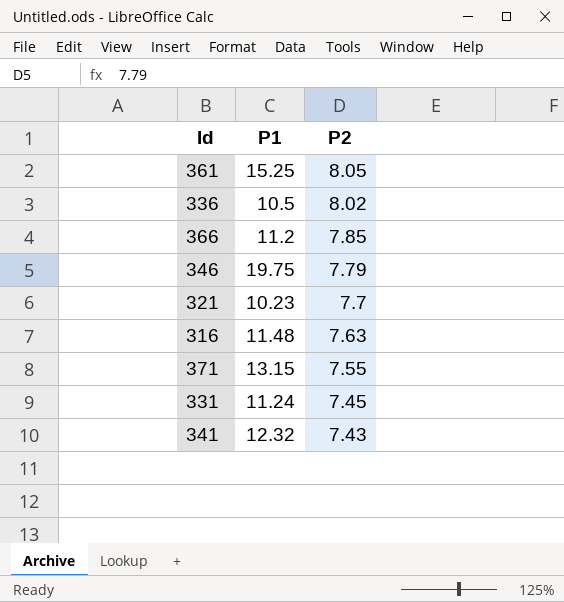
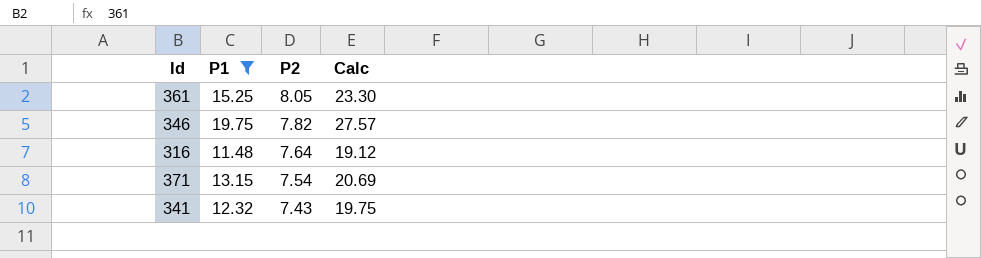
filter: none -> P1 >= 11.48
column Calc | formula: none -> [P1] + [P2]
346 | P2: 7.79 -> 7.82
316 | P2: 7.63 -> 7.64
371 | P2: 7.55 -> 7.54

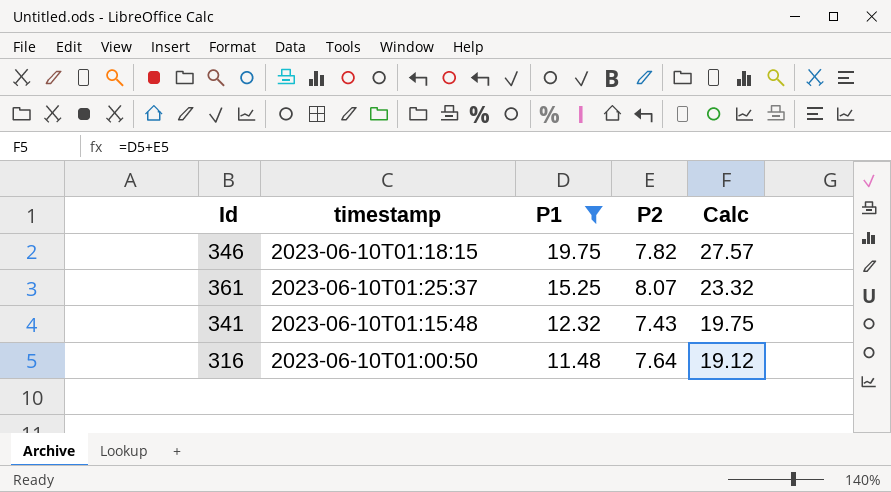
row order: P2 descending -> P1 descending
column timestamp | position: none -> 2
row 371: 13.15 | 7.54 | 20.69 -> none
361 | P2: 8.05 -> 8.07
361 | Calc: 23.30 -> 23.32

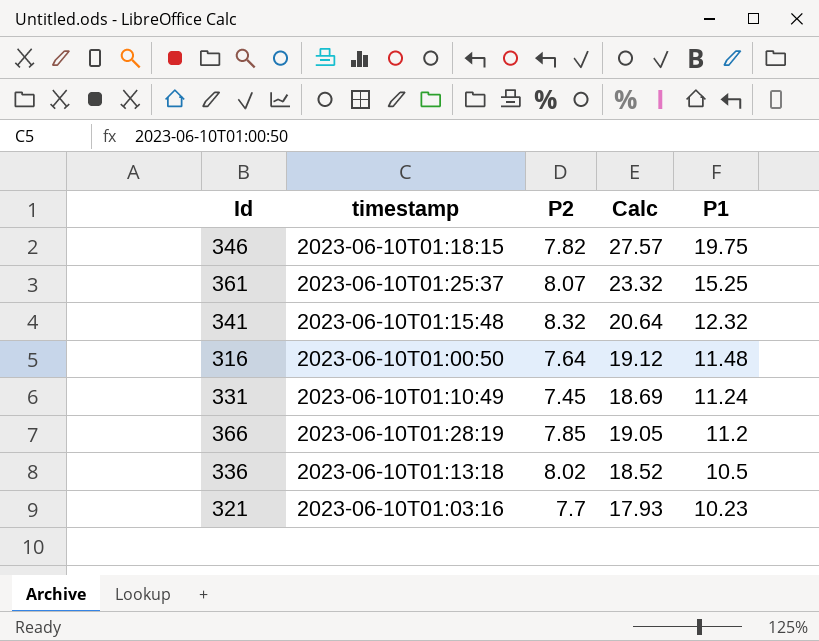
filter: P1 >= 11.48 -> none
column P1 | position: 3 -> 5
341 | P2: 7.43 -> 8.32
341 | Calc: 19.75 -> 20.64

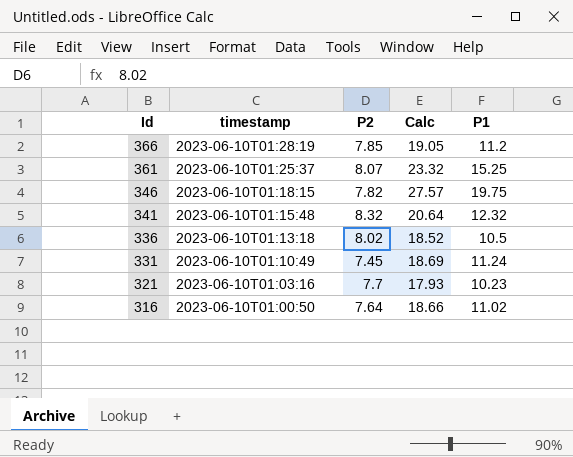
row order: P1 descending -> Id descending
316 | Calc: 19.12 -> 18.66
316 | P1: 11.48 -> 11.02

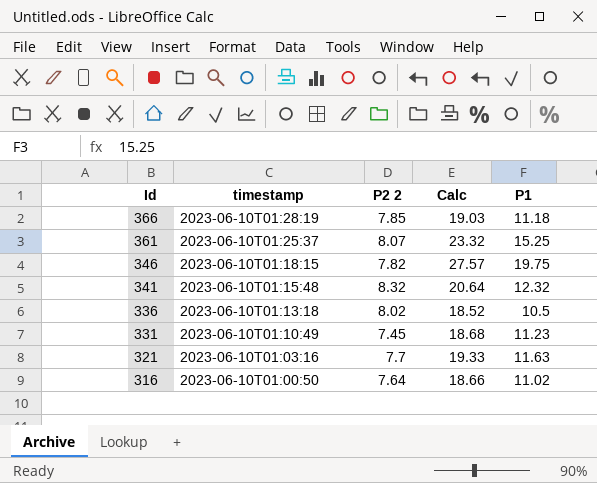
column name: P2 -> P2 2
366 | Calc: 19.05 -> 19.03
366 | P1: 11.2 -> 11.18
331 | Calc: 18.69 -> 18.68
331 | P1: 11.24 -> 11.23
321 | Calc: 17.93 -> 19.33
321 | P1: 10.23 -> 11.63

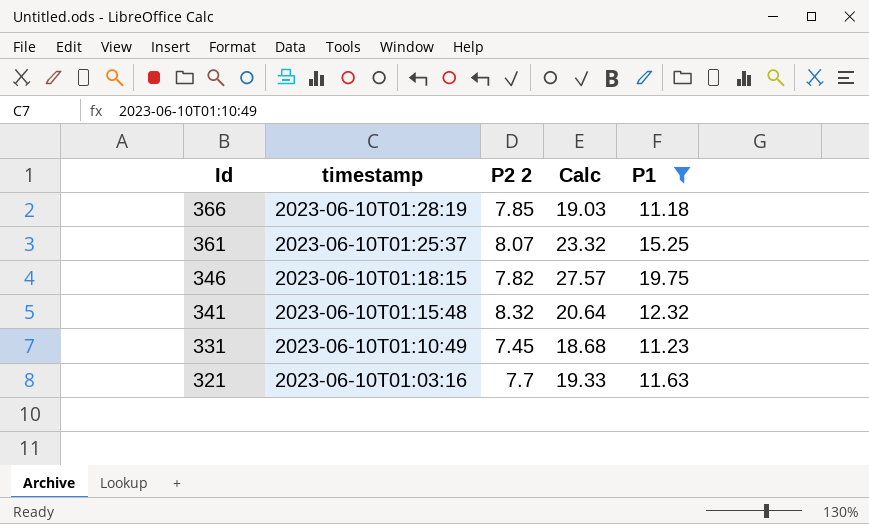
filter: none -> P1 >= 11.18

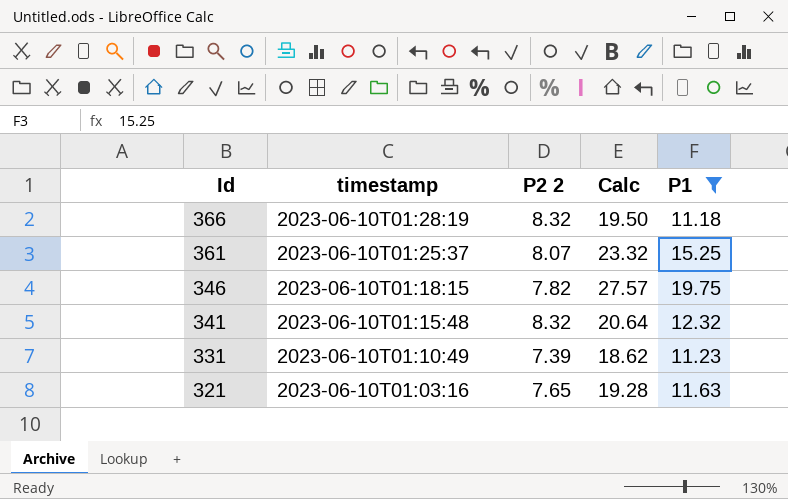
366 | P2 2: 7.85 -> 8.32
366 | Calc: 19.03 -> 19.50
331 | P2 2: 7.45 -> 7.39
331 | Calc: 18.68 -> 18.62
321 | P2 2: 7.7 -> 7.65
321 | Calc: 19.33 -> 19.28

